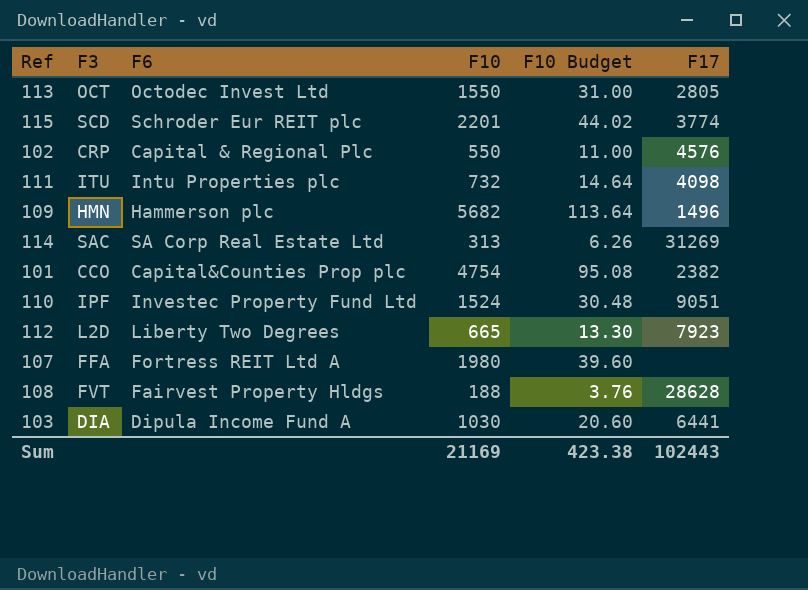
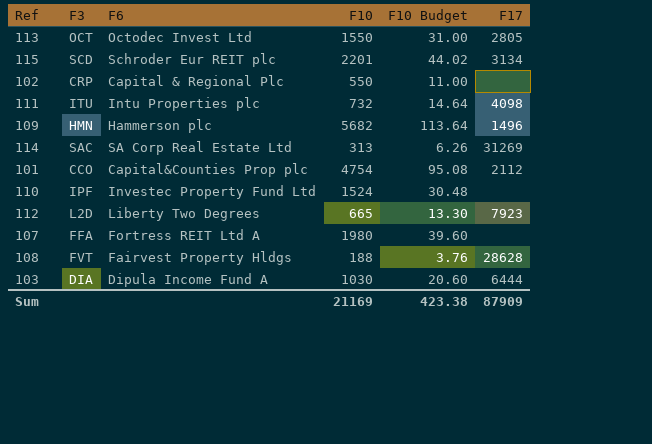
115 | F17: 3774 -> 3134
102 | F17: 4576 -> none
101 | F17: 2382 -> 2112
110 | F17: 9051 -> none
103 | F17: 6441 -> 6444
Sum | F17: 102443 -> 87909

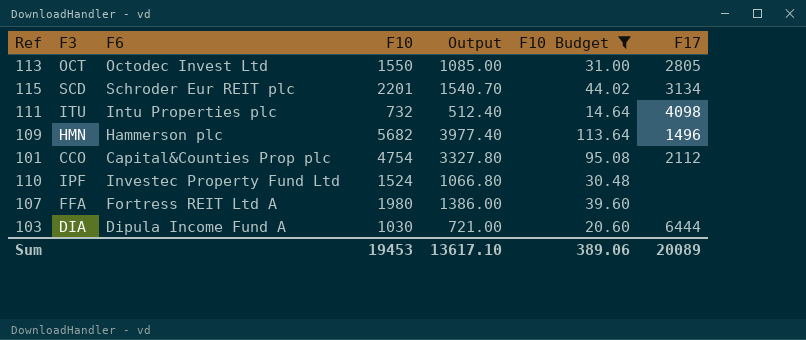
filter: none -> F10 Budget >= 14.64
column Output | formula: none -> [F10] * 0.7
Sum | F10: 21169 -> 19453
Sum | F10 Budget: 423.38 -> 389.06
Sum | F17: 87909 -> 20089

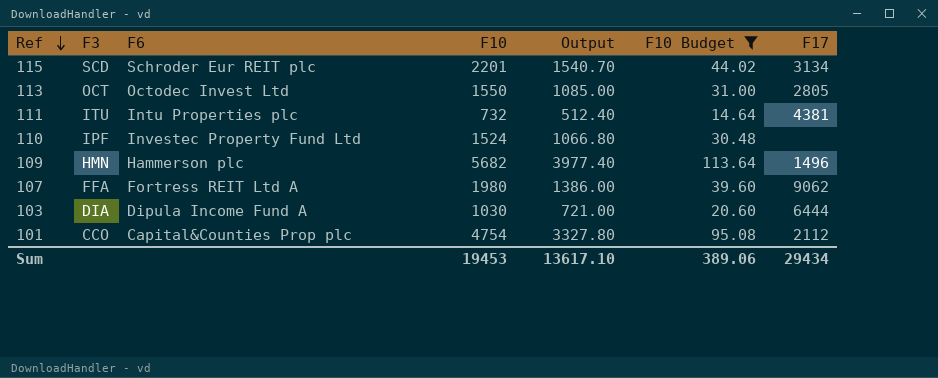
row order: none -> Ref descending
111 | F17: 4098 -> 4381
107 | F17: none -> 9062
Sum | F17: 20089 -> 29434

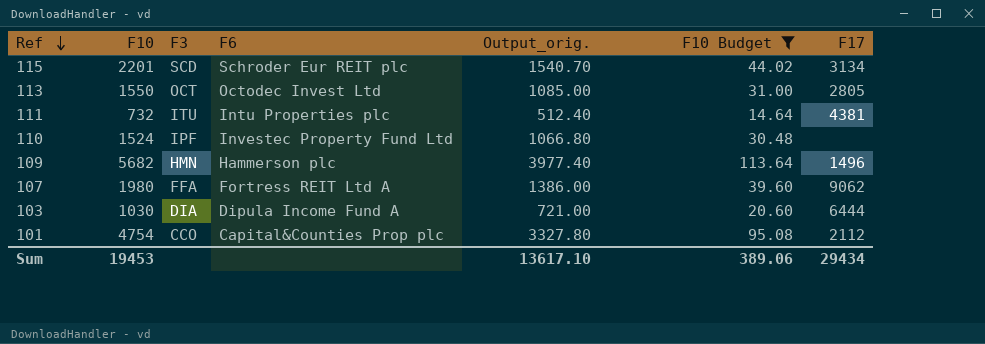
column F10 | position: 4 -> 2
column name: Output -> Output_orig.

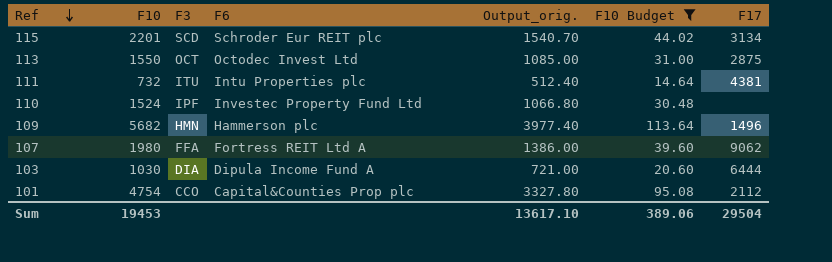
113 | F17: 2805 -> 2875
Sum | F17: 29434 -> 29504

